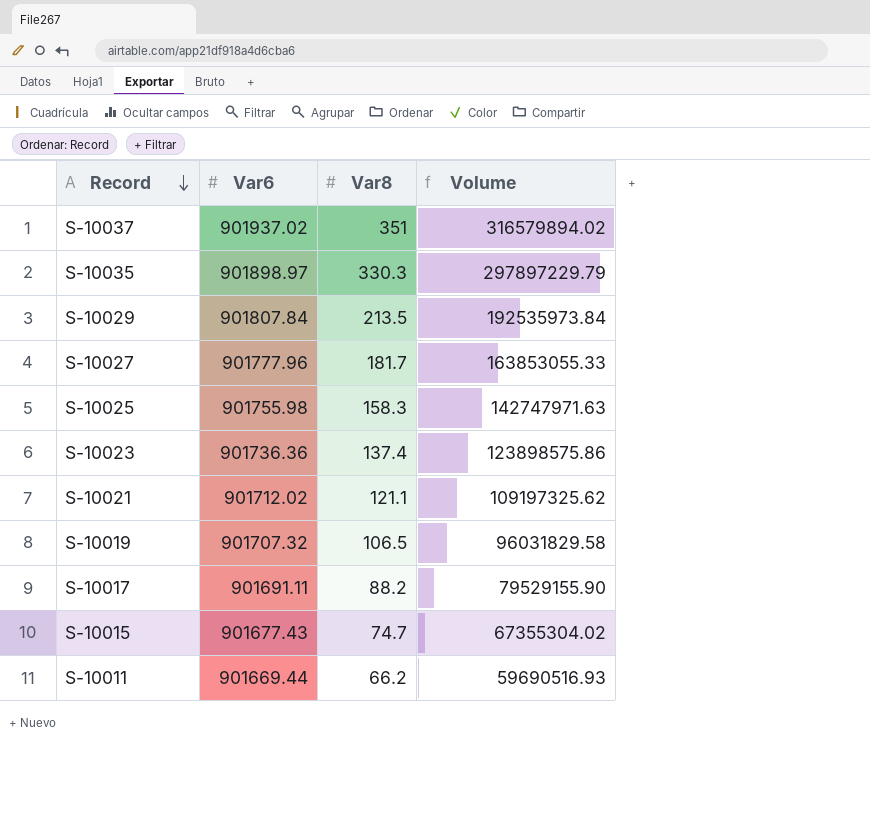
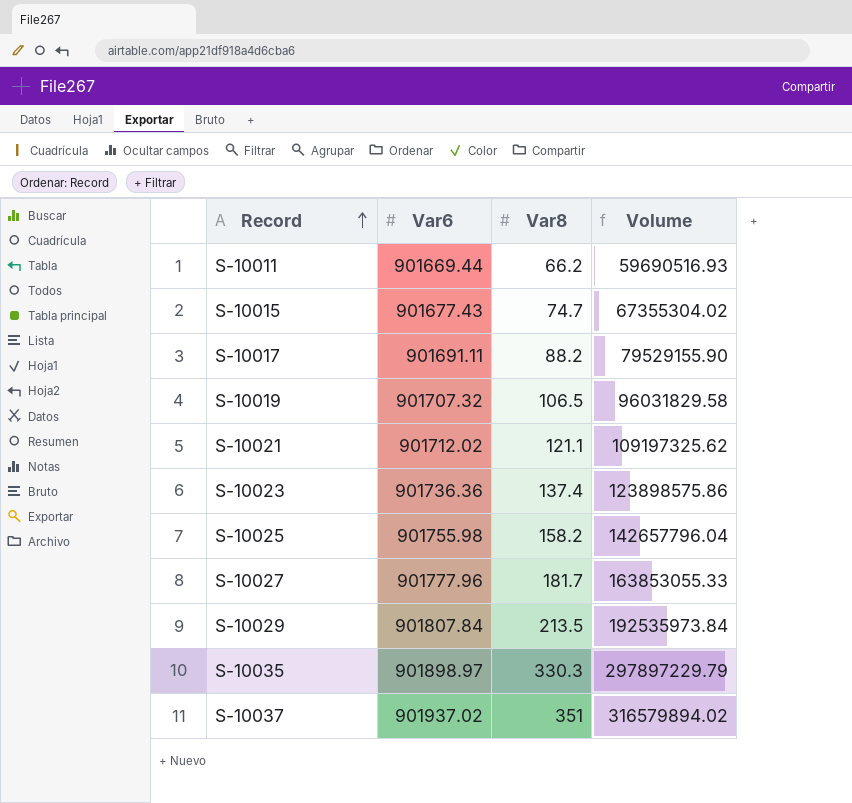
row order: Record descending -> Record ascending
S-10025 | Var8: 158.3 -> 158.2
S-10025 | Volume: 142747971.63 -> 142657796.04

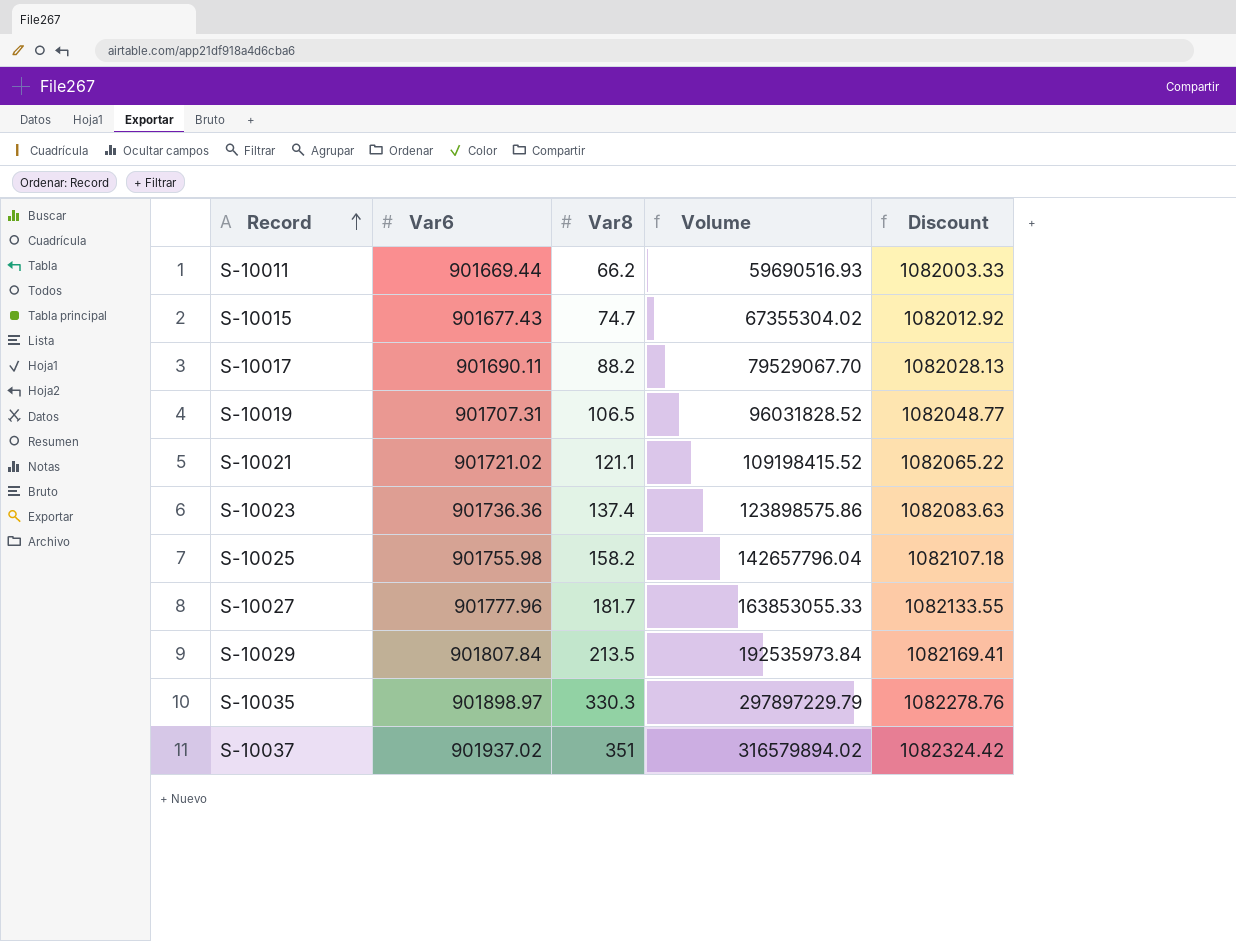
column Discount | formula: none -> [Var6] * 1.2
S-10017 | Var6: 901691.11 -> 901690.11
S-10017 | Volume: 79529155.90 -> 79529067.70
S-10019 | Var6: 901707.32 -> 901707.31
S-10019 | Volume: 96031829.58 -> 96031828.52
S-10021 | Var6: 901712.02 -> 901721.02
S-10021 | Volume: 109197325.62 -> 109198415.52

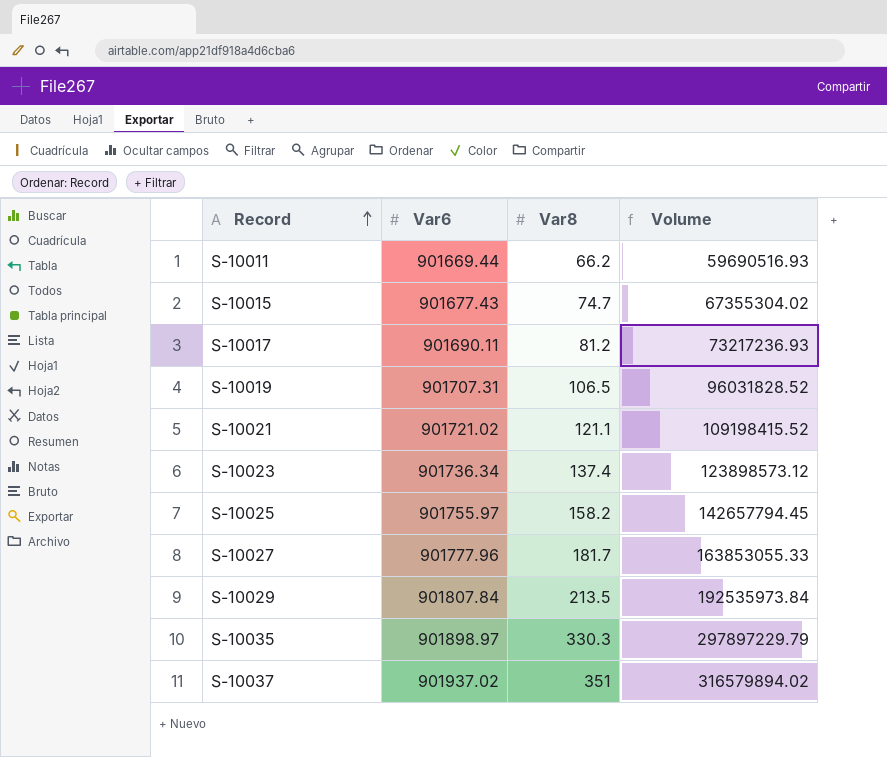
column Discount | formula: [Var6] * 1.2 -> none
S-10017 | Var8: 88.2 -> 81.2
S-10017 | Volume: 79529067.70 -> 73217236.93
S-10023 | Var6: 901736.36 -> 901736.34
S-10023 | Volume: 123898575.86 -> 123898573.12
S-10025 | Var6: 901755.98 -> 901755.97
S-10025 | Volume: 142657796.04 -> 142657794.45

